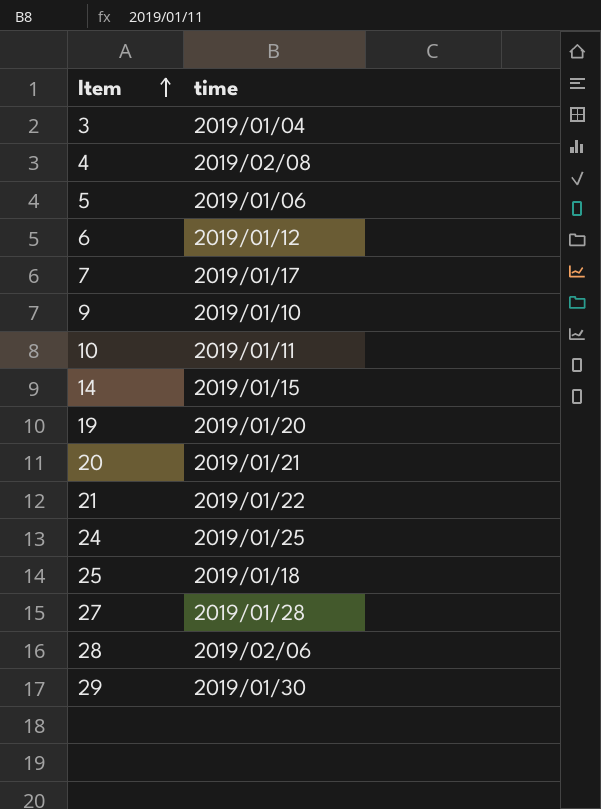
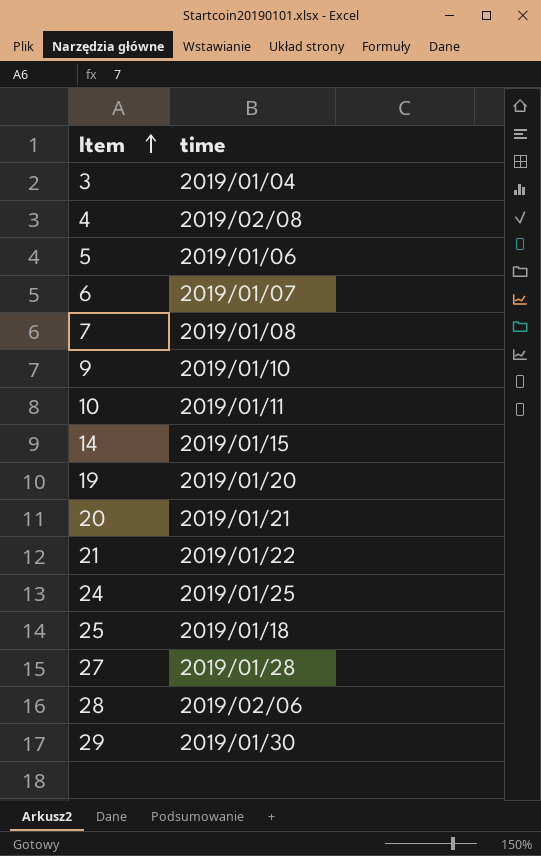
6 | time: 2019/01/12 -> 2019/01/07
7 | time: 2019/01/17 -> 2019/01/08

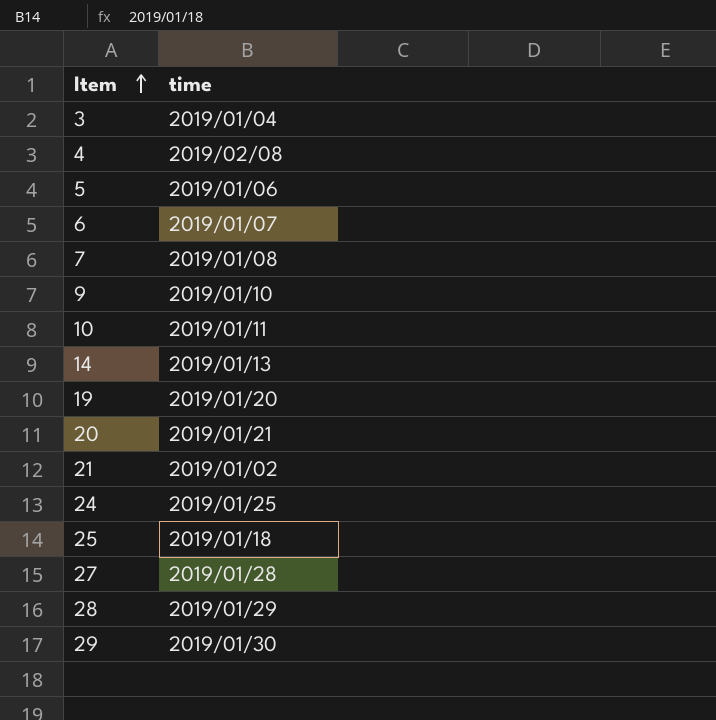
14 | time: 2019/01/15 -> 2019/01/13
21 | time: 2019/01/22 -> 2019/01/02
28 | time: 2019/02/06 -> 2019/01/29

